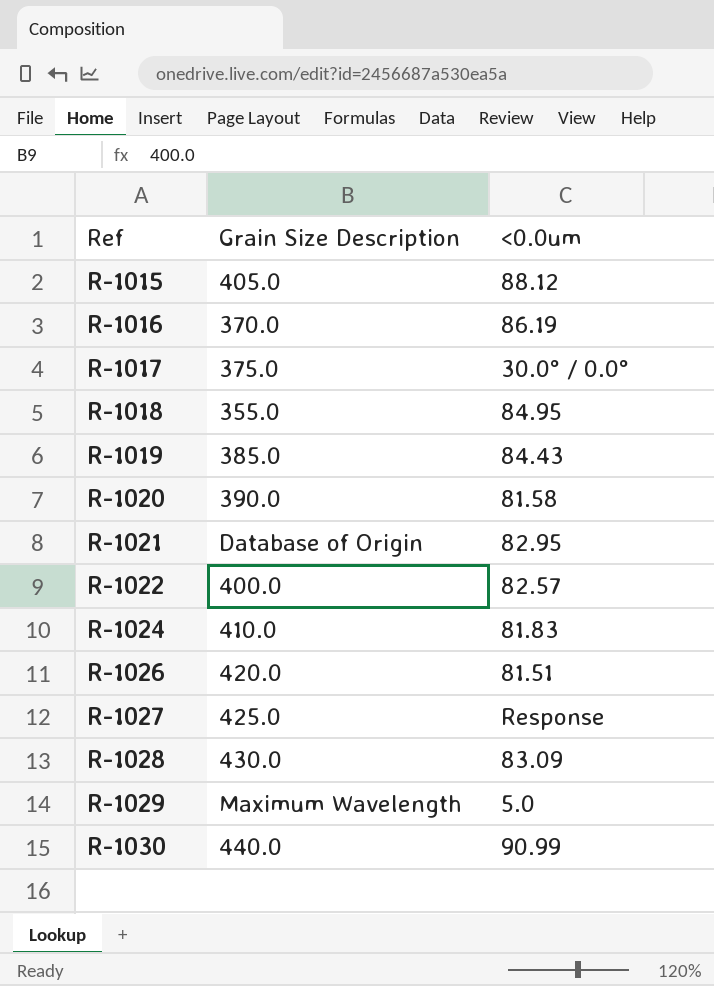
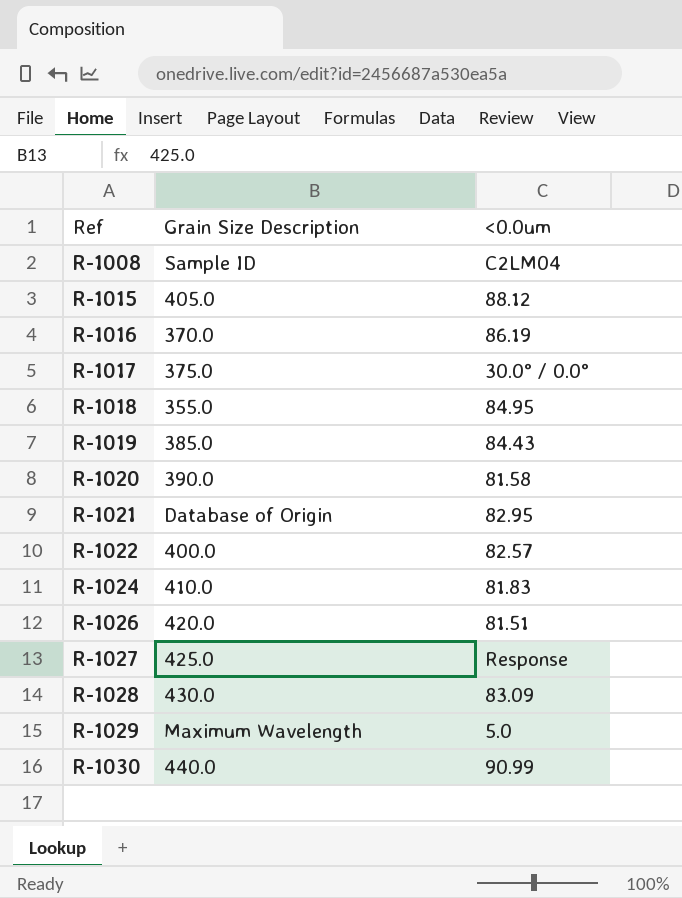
row R-1008: none -> Sample ID | C2LM04

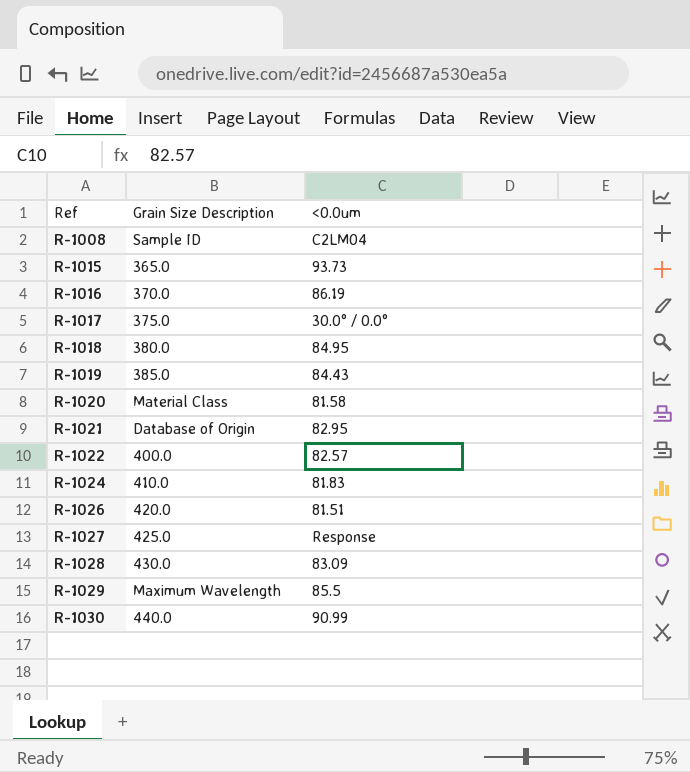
R-1015 | Grain Size Description: 405.0 -> 365.0
R-1015 | <0.0um: 88.12 -> 93.73
R-1018 | Grain Size Description: 355.0 -> 380.0
R-1020 | Grain Size Description: 390.0 -> Material Class
R-1029 | <0.0um: 5.0 -> 85.5

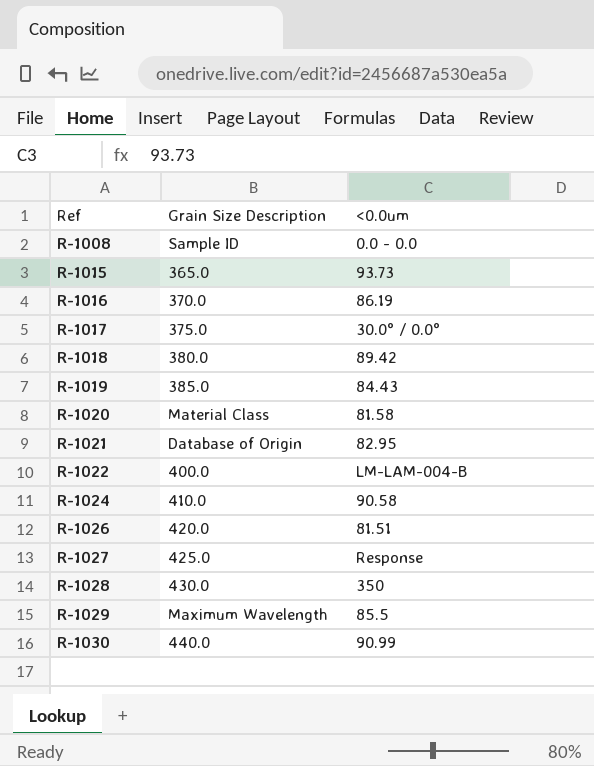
R-1008 | <0.0um: C2LM04 -> 0.0 - 0.0
R-1018 | <0.0um: 84.95 -> 89.42
R-1022 | <0.0um: 82.57 -> LM-LAM-004-B
R-1024 | <0.0um: 81.83 -> 90.58
R-1028 | <0.0um: 83.09 -> 350

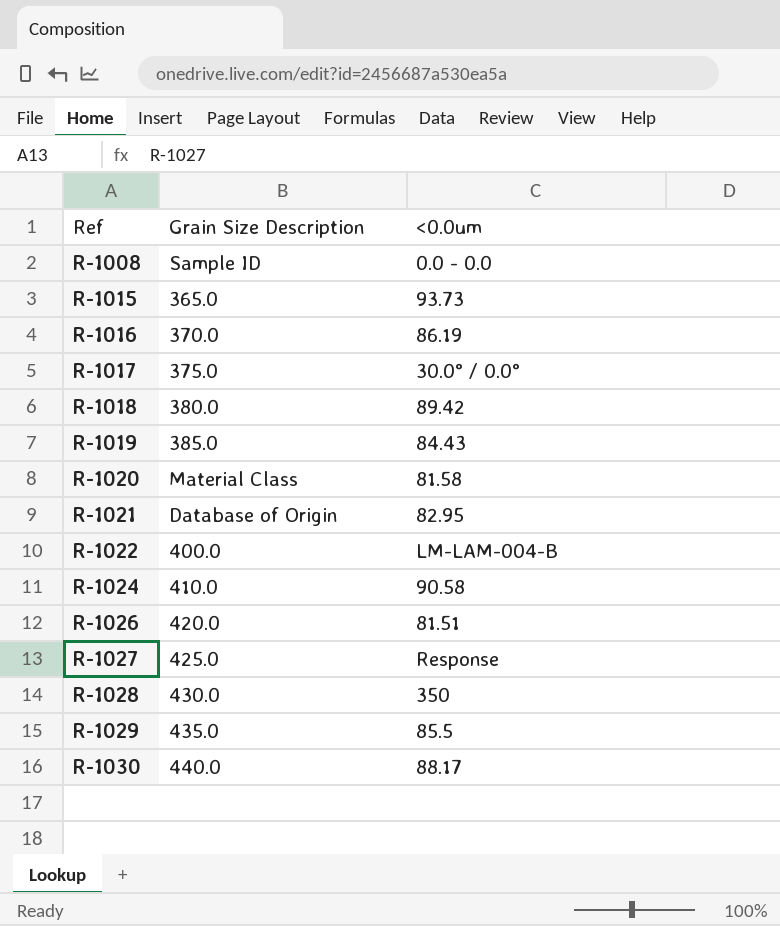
R-1029 | Grain Size Description: Maximum Wavelength -> 435.0
R-1030 | <0.0um: 90.99 -> 88.17

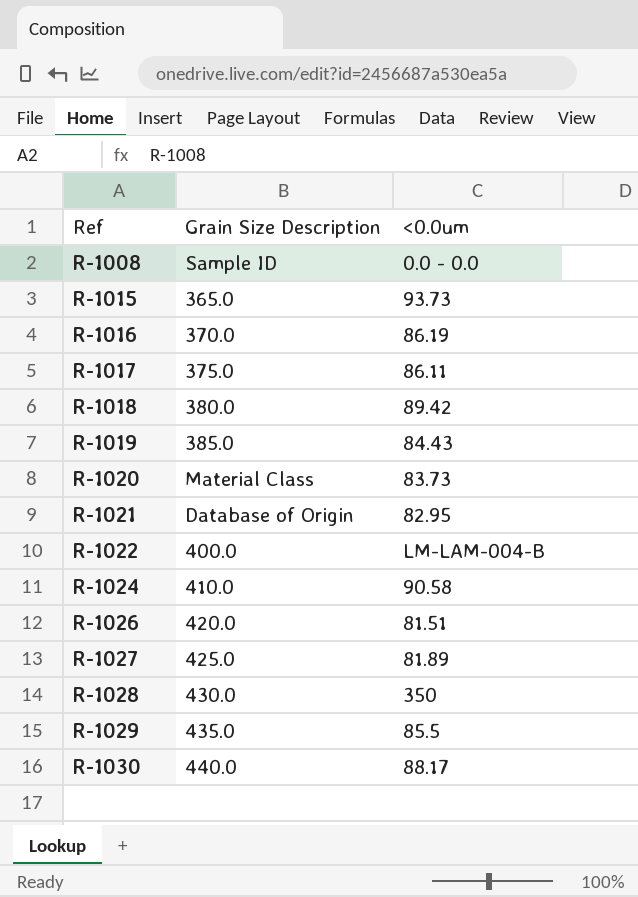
R-1017 | <0.0um: 30.0° / 0.0° -> 86.11
R-1020 | <0.0um: 81.58 -> 83.73
R-1027 | <0.0um: Response -> 81.89

